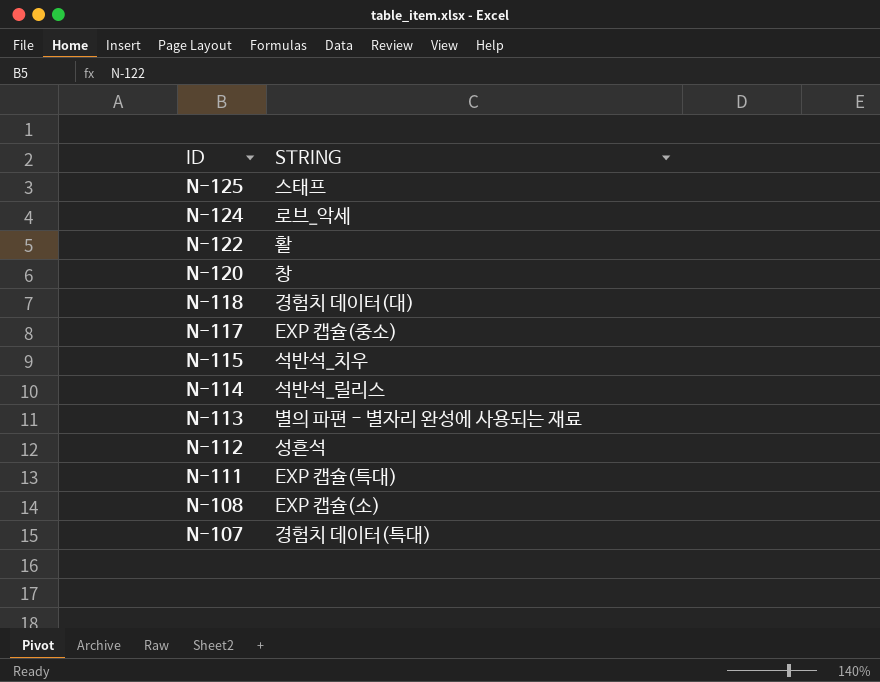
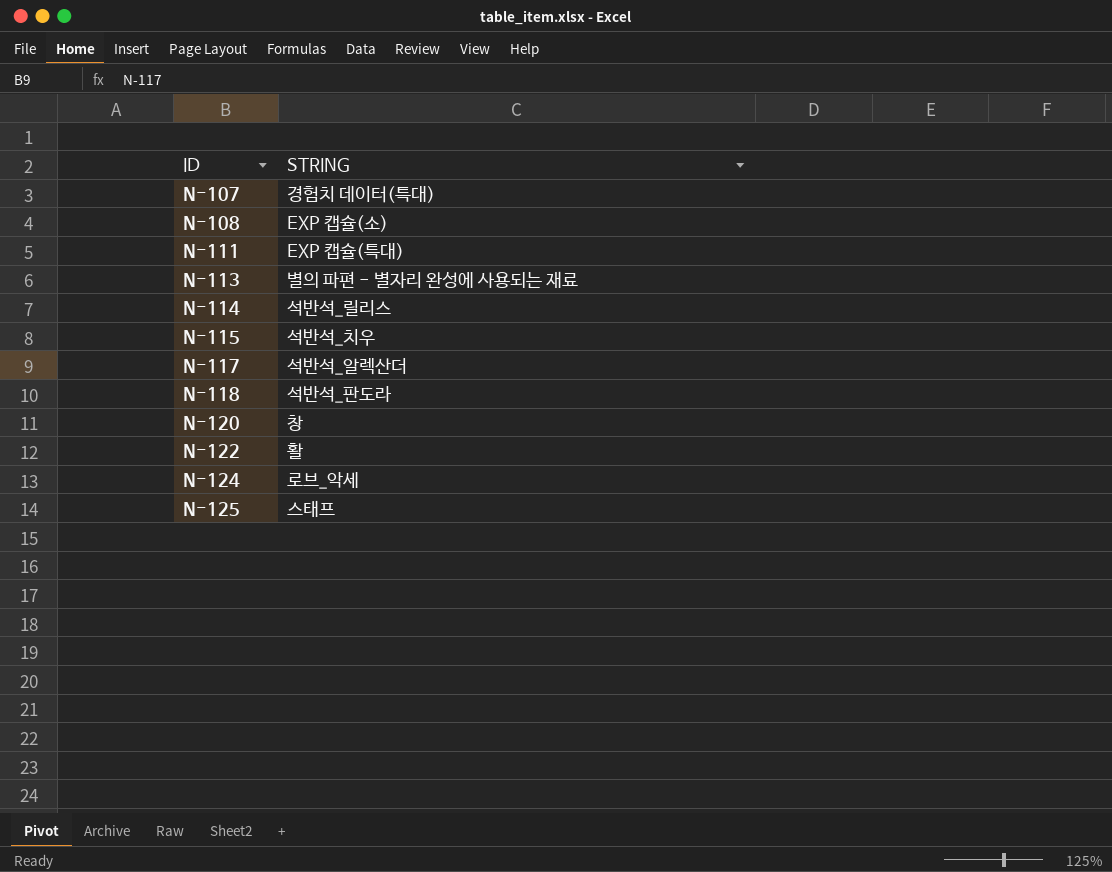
row order: ID descending -> ID ascending
row N-112: 성흔석 -> none
N-117 | STRING: EXP 캡슐(중소) -> 석반석_알렉산더
N-118 | STRING: 경험치 데이터(대) -> 석반석_판도라

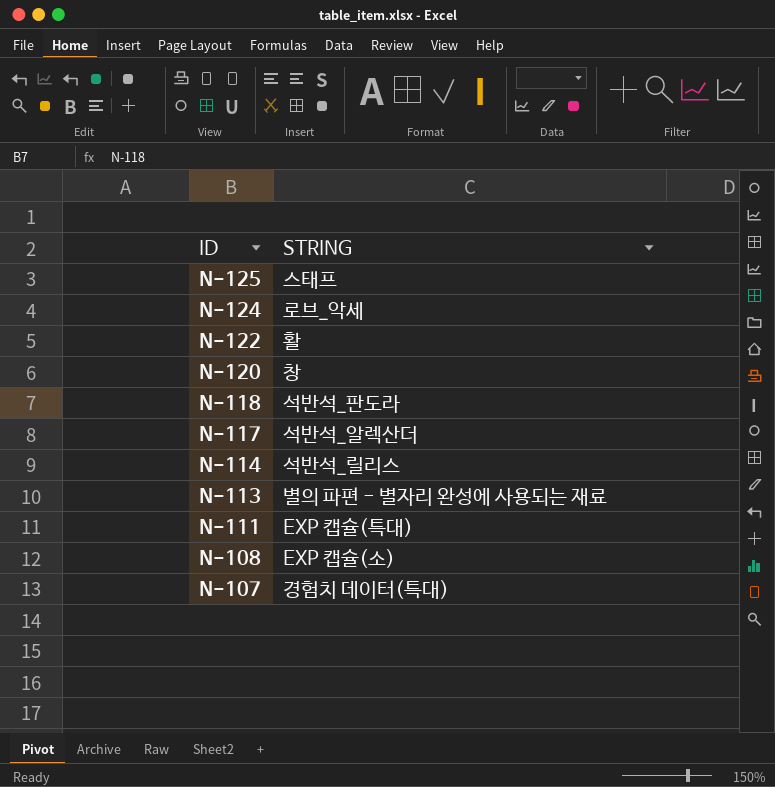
row order: ID ascending -> ID descending
row N-115: 석반석_치우 -> none

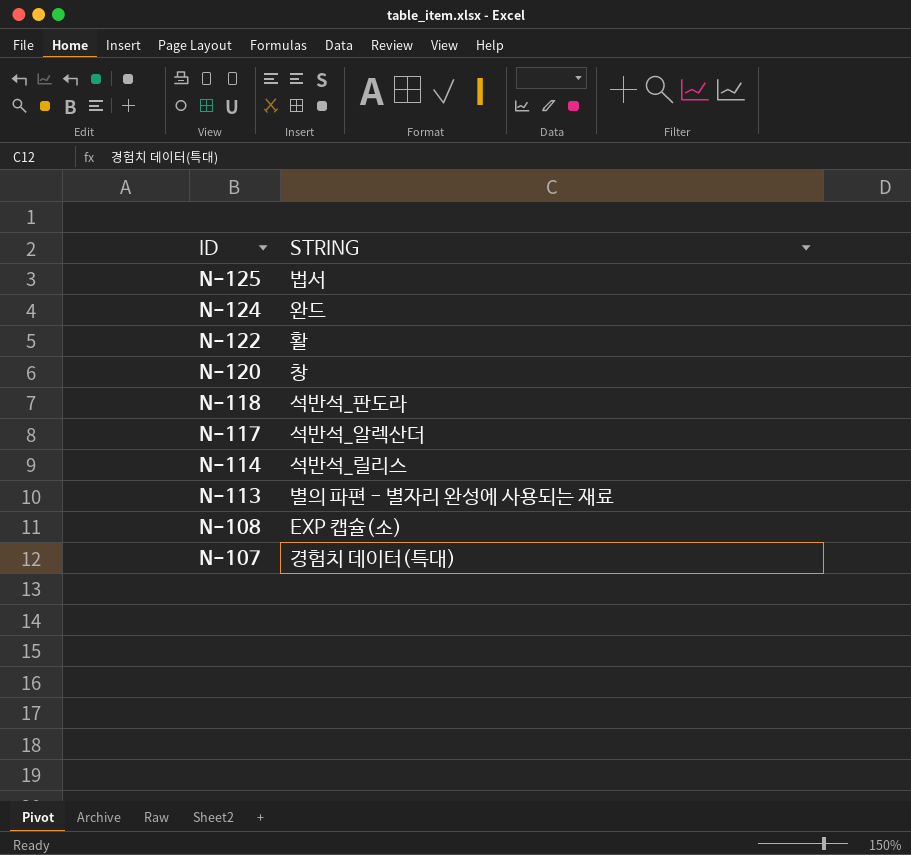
row N-111: EXP 캡슐(특대) -> none
N-125 | STRING: 스태프 -> 법서
N-124 | STRING: 로브_악세 -> 완드

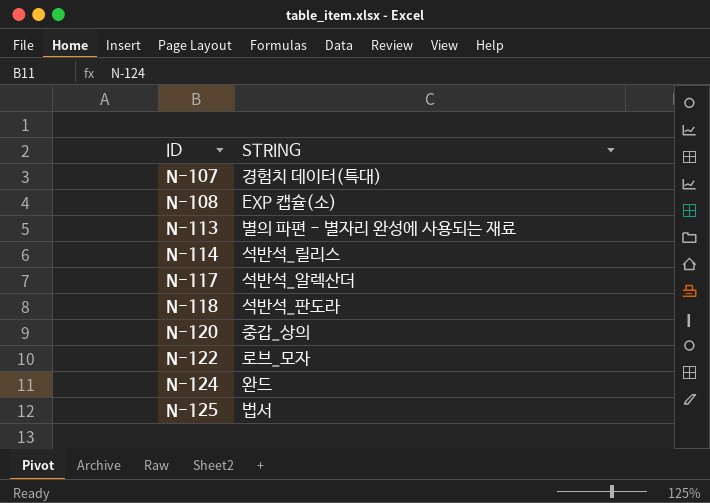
row order: ID descending -> ID ascending
N-120 | STRING: 창 -> 중갑_상의
N-122 | STRING: 활 -> 로브_모자

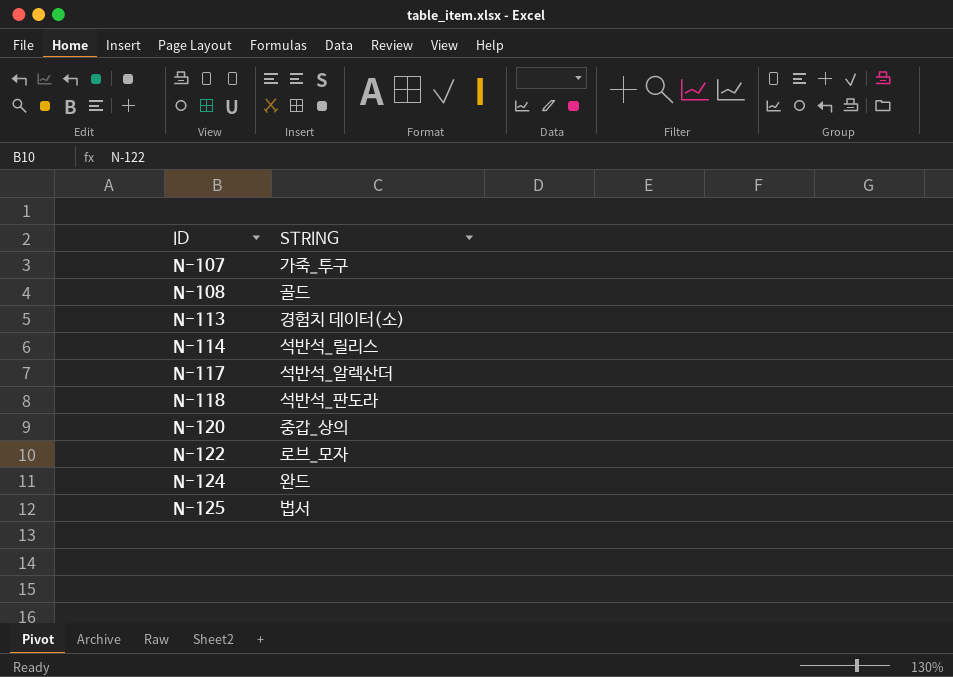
N-107 | STRING: 경험치 데이터(특대) -> 가죽_투구
N-108 | STRING: EXP 캡슐(소) -> 골드
N-113 | STRING: 별의 파편 - 별자리 완성에 사용되는 재료 -> 경험치 데이터(소)

